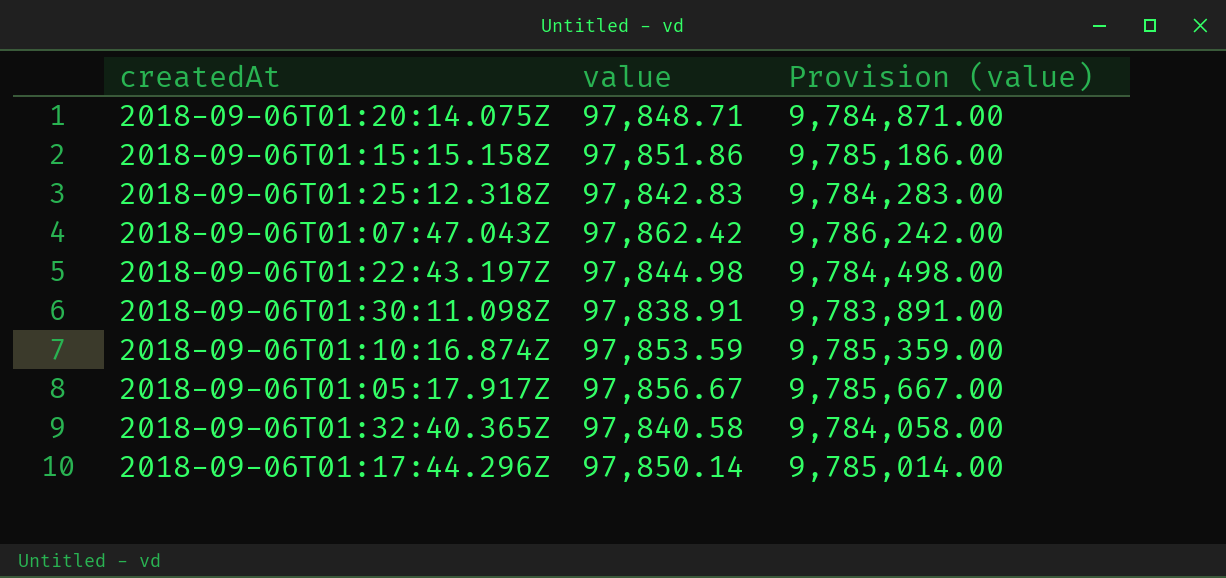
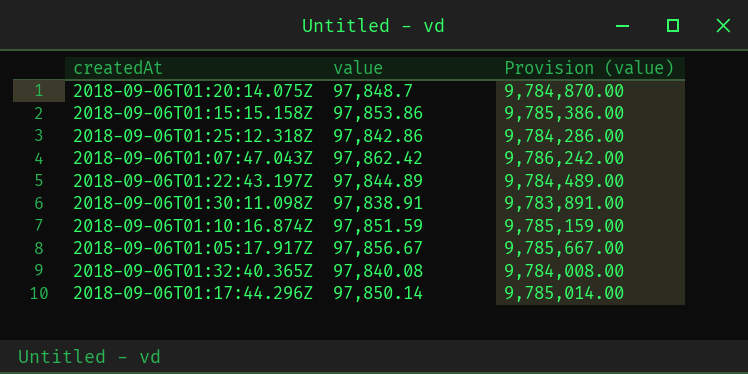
2018-09-06T01:20:14.075Z | value: 97,848.71 -> 97,848.7
2018-09-06T01:20:14.075Z | Provision (value): 9,784,871.00 -> 9,784,870.00
2018-09-06T01:15:15.158Z | value: 97,851.86 -> 97,853.86
2018-09-06T01:15:15.158Z | Provision (value): 9,785,186.00 -> 9,785,386.00
2018-09-06T01:25:12.318Z | value: 97,842.83 -> 97,842.86
2018-09-06T01:25:12.318Z | Provision (value): 9,784,283.00 -> 9,784,286.00
2018-09-06T01:22:43.197Z | value: 97,844.98 -> 97,844.89
2018-09-06T01:22:43.197Z | Provision (value): 9,784,498.00 -> 9,784,489.00
2018-09-06T01:10:16.874Z | value: 97,853.59 -> 97,851.59
2018-09-06T01:10:16.874Z | Provision (value): 9,785,359.00 -> 9,785,159.00
2018-09-06T01:32:40.365Z | value: 97,840.58 -> 97,840.08
2018-09-06T01:32:40.365Z | Provision (value): 9,784,058.00 -> 9,784,008.00

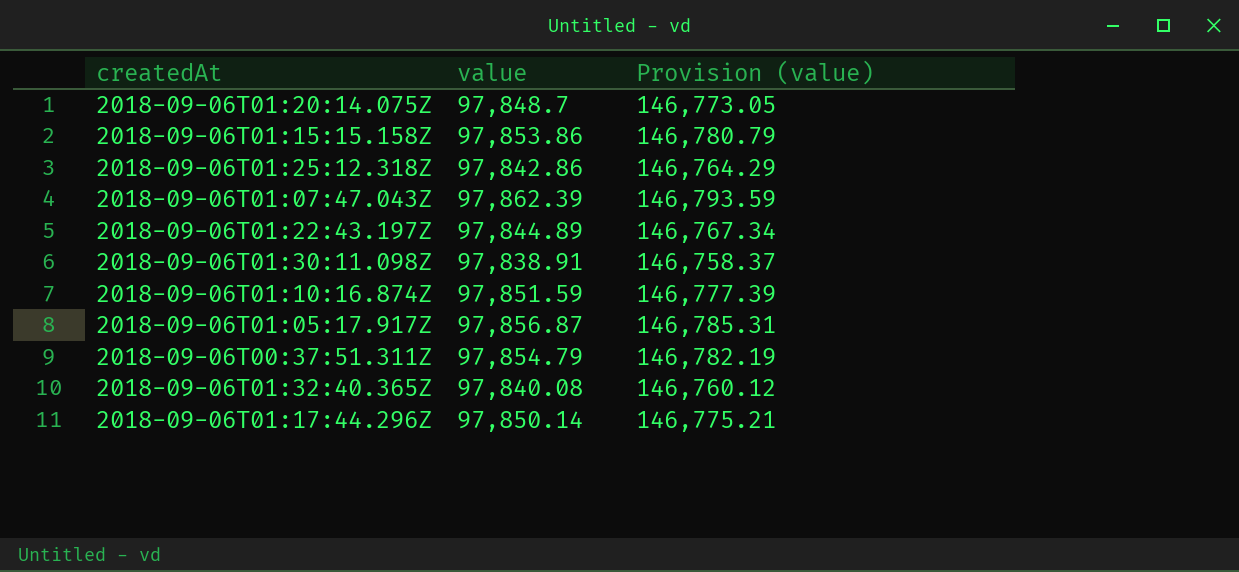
column Provision (value) | formula: [value] * 100 -> [value] * 1.5
2018-09-06T01:07:47.043Z | value: 97,862.42 -> 97,862.39
2018-09-06T01:05:17.917Z | value: 97,856.67 -> 97,856.87
row 2018-09-06T00:37:51.311Z: none -> 97,854.79 | 146,782.19

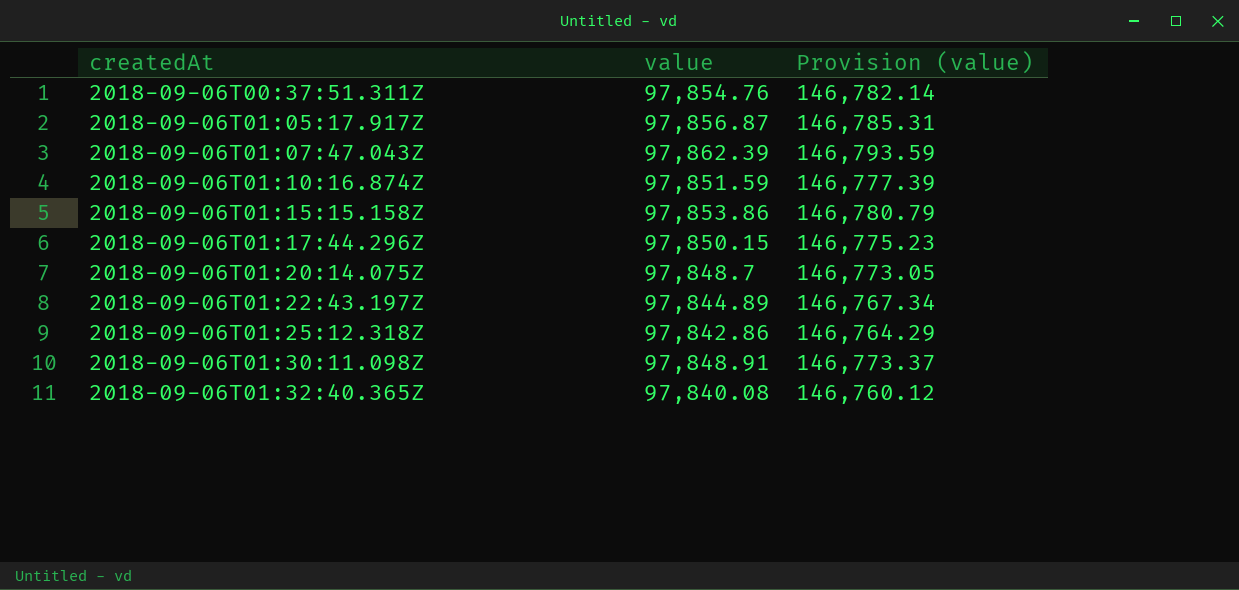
row order: none -> createdAt ascending
2018-09-06T00:37:51.311Z | value: 97,854.79 -> 97,854.76
2018-09-06T00:37:51.311Z | Provision (value): 146,782.19 -> 146,782.14
2018-09-06T01:17:44.296Z | value: 97,850.14 -> 97,850.15
2018-09-06T01:17:44.296Z | Provision (value): 146,775.21 -> 146,775.23
2018-09-06T01:30:11.098Z | value: 97,838.91 -> 97,848.91
2018-09-06T01:30:11.098Z | Provision (value): 146,758.37 -> 146,773.37

